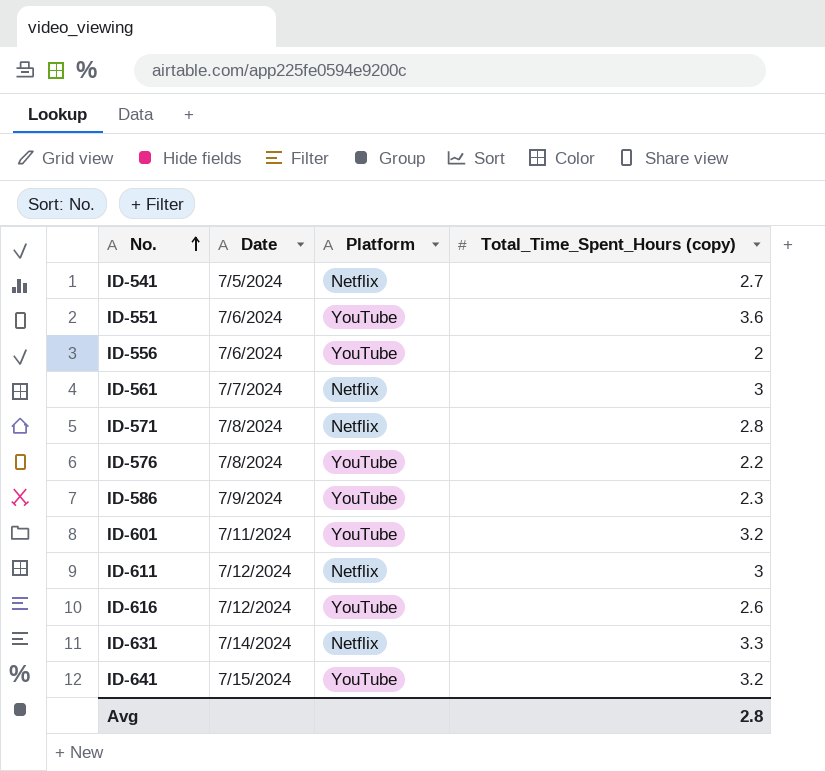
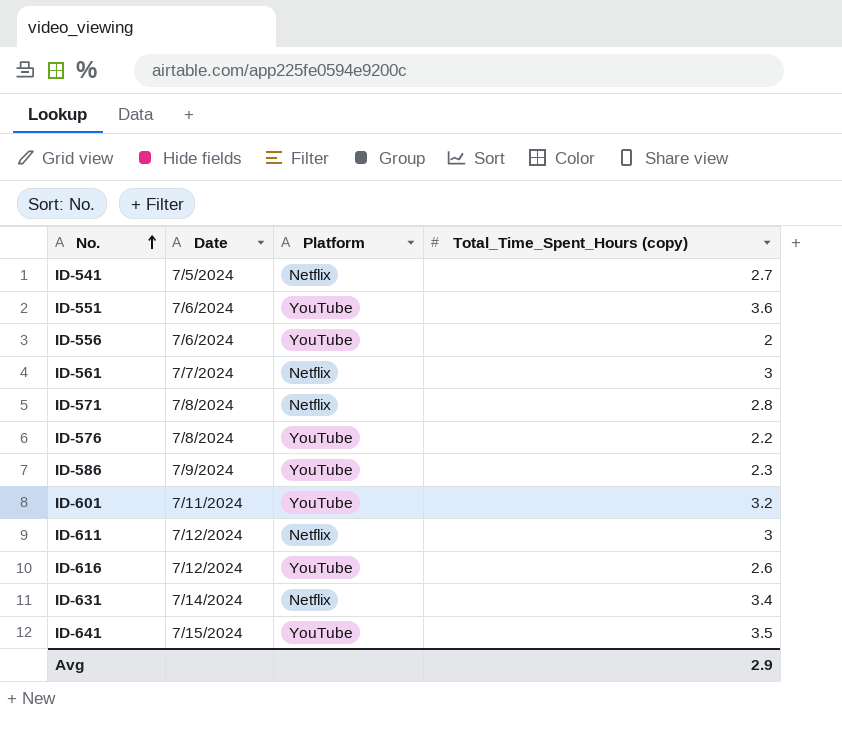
ID-631 | Total_Time_Spent_Hours (copy): 3.3 -> 3.4
ID-641 | Total_Time_Spent_Hours (copy): 3.2 -> 3.5
Avg | Total_Time_Spent_Hours (copy): 2.8 -> 2.9

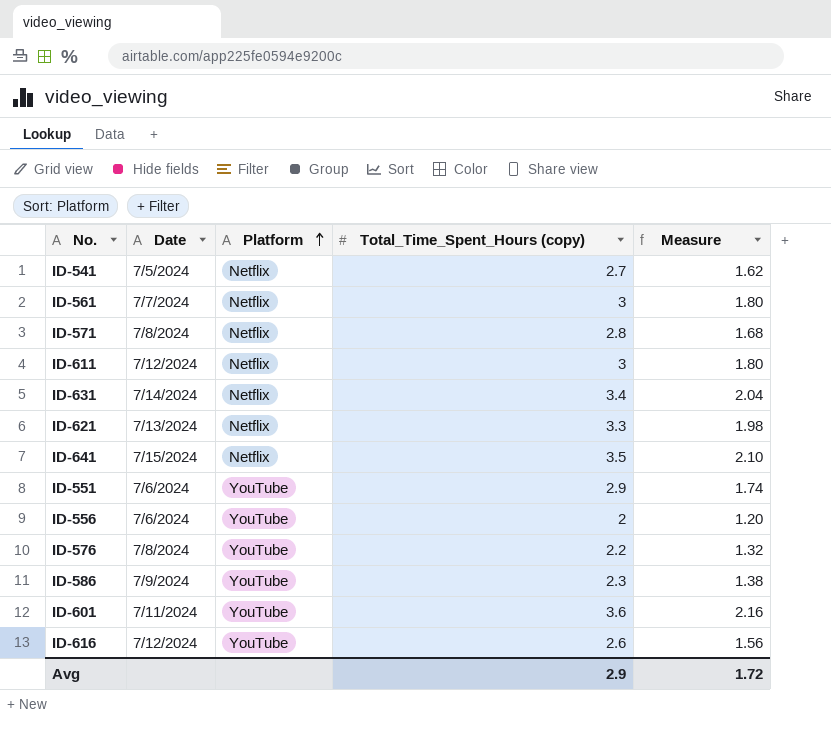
row order: No. ascending -> Platform ascending
column Measure | formula: none -> [Total_Time_Spent_Hours (copy)] * 0.6
row ID-621: none -> 7/13/2024 | Netflix | 3.3 | 1.98
ID-641 | Platform: YouTube -> Netflix
ID-551 | Total_Time_Spent_Hours (copy): 3.6 -> 2.9
ID-601 | Total_Time_Spent_Hours (copy): 3.2 -> 3.6

